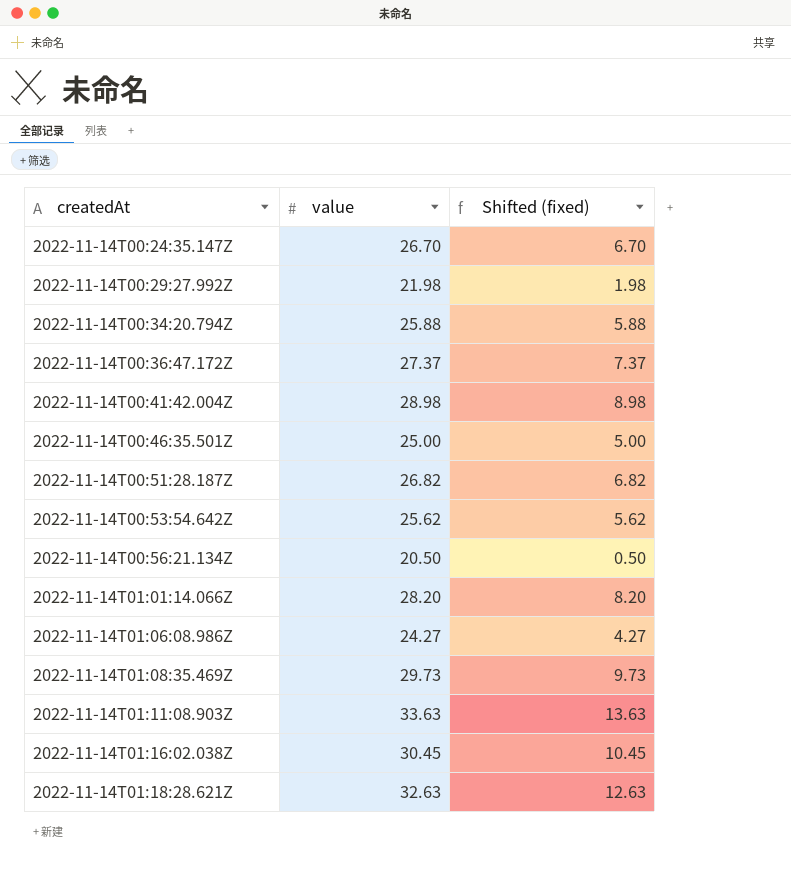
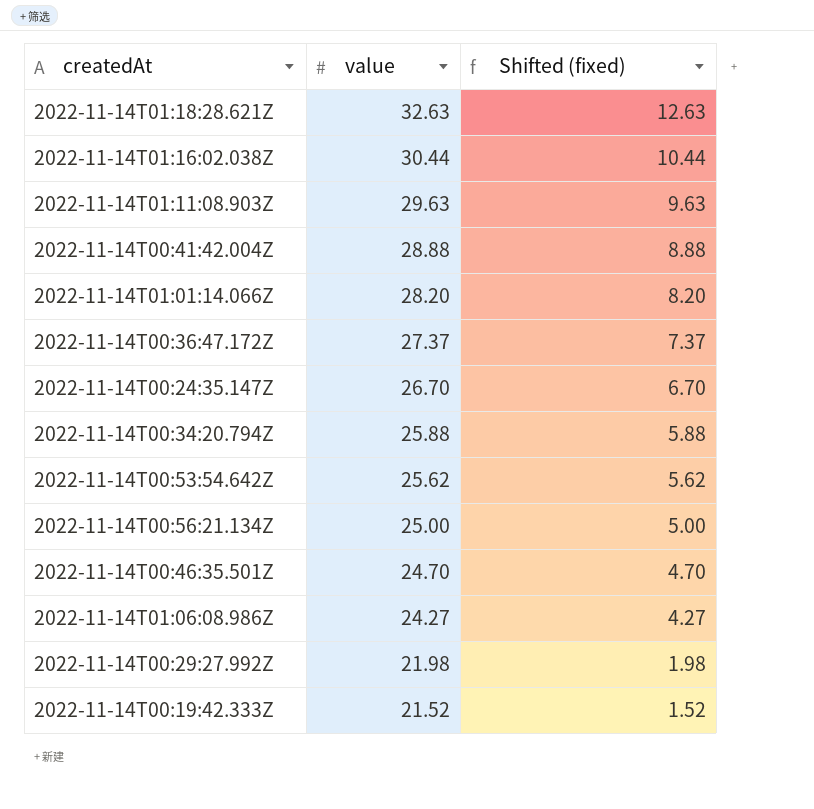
row order: createdAt ascending -> value descending
row 2022-11-14T00:51:28.187Z: 26.82 | 6.82 -> none
row 2022-11-14T01:08:35.469Z: 29.73 | 9.73 -> none
2022-11-14T01:16:02.038Z | value: 30.45 -> 30.44
2022-11-14T01:16:02.038Z | Shifted (fixed): 10.45 -> 10.44
2022-11-14T01:11:08.903Z | value: 33.63 -> 29.63
2022-11-14T01:11:08.903Z | Shifted (fixed): 13.63 -> 9.63
2022-11-14T00:41:42.004Z | value: 28.98 -> 28.88
2022-11-14T00:41:42.004Z | Shifted (fixed): 8.98 -> 8.88
2022-11-14T00:56:21.134Z | value: 20.50 -> 25.00
2022-11-14T00:56:21.134Z | Shifted (fixed): 0.50 -> 5.00
2022-11-14T00:46:35.501Z | value: 25.00 -> 24.70
2022-11-14T00:46:35.501Z | Shifted (fixed): 5.00 -> 4.70
row 2022-11-14T00:19:42.333Z: none -> 21.52 | 1.52

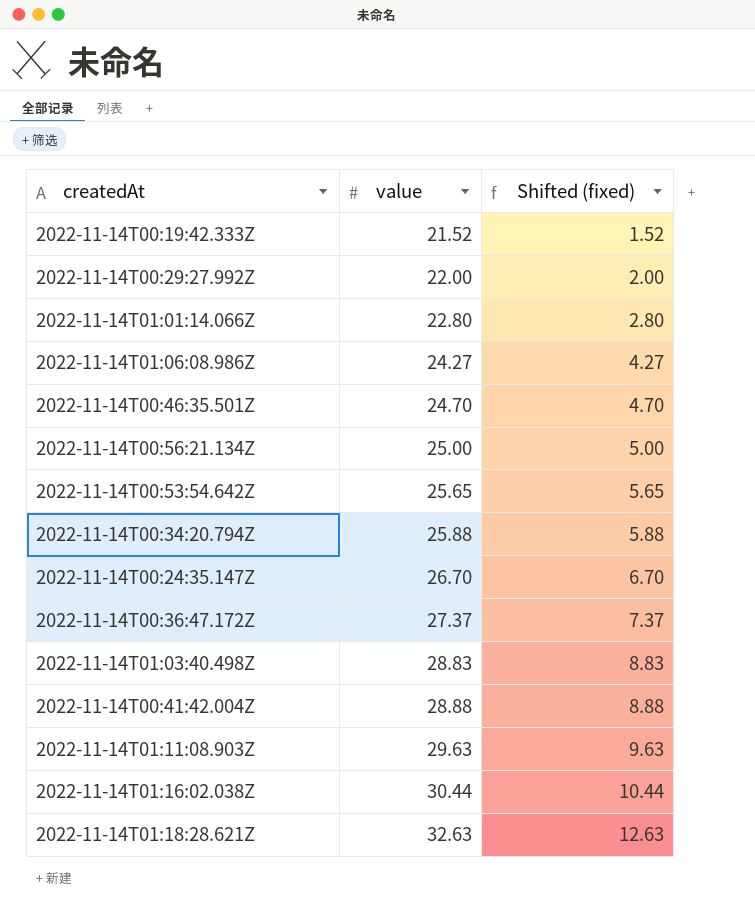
row order: value descending -> value ascending
2022-11-14T00:29:27.992Z | value: 21.98 -> 22.00
2022-11-14T00:29:27.992Z | Shifted (fixed): 1.98 -> 2.00
2022-11-14T01:01:14.066Z | value: 28.20 -> 22.80
2022-11-14T01:01:14.066Z | Shifted (fixed): 8.20 -> 2.80
2022-11-14T00:53:54.642Z | value: 25.62 -> 25.65
2022-11-14T00:53:54.642Z | Shifted (fixed): 5.62 -> 5.65
row 2022-11-14T01:03:40.498Z: none -> 28.83 | 8.83

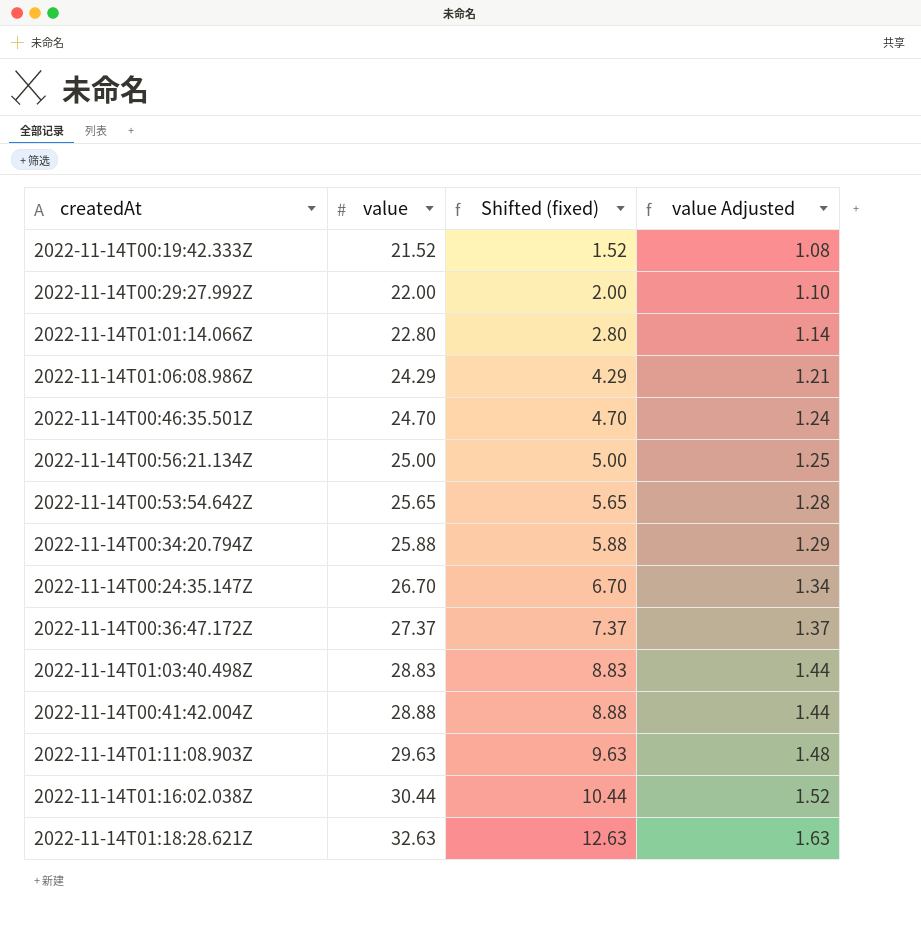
column value Adjusted | formula: none -> [value] * 0.05
2022-11-14T01:06:08.986Z | value: 24.27 -> 24.29
2022-11-14T01:06:08.986Z | Shifted (fixed): 4.27 -> 4.29

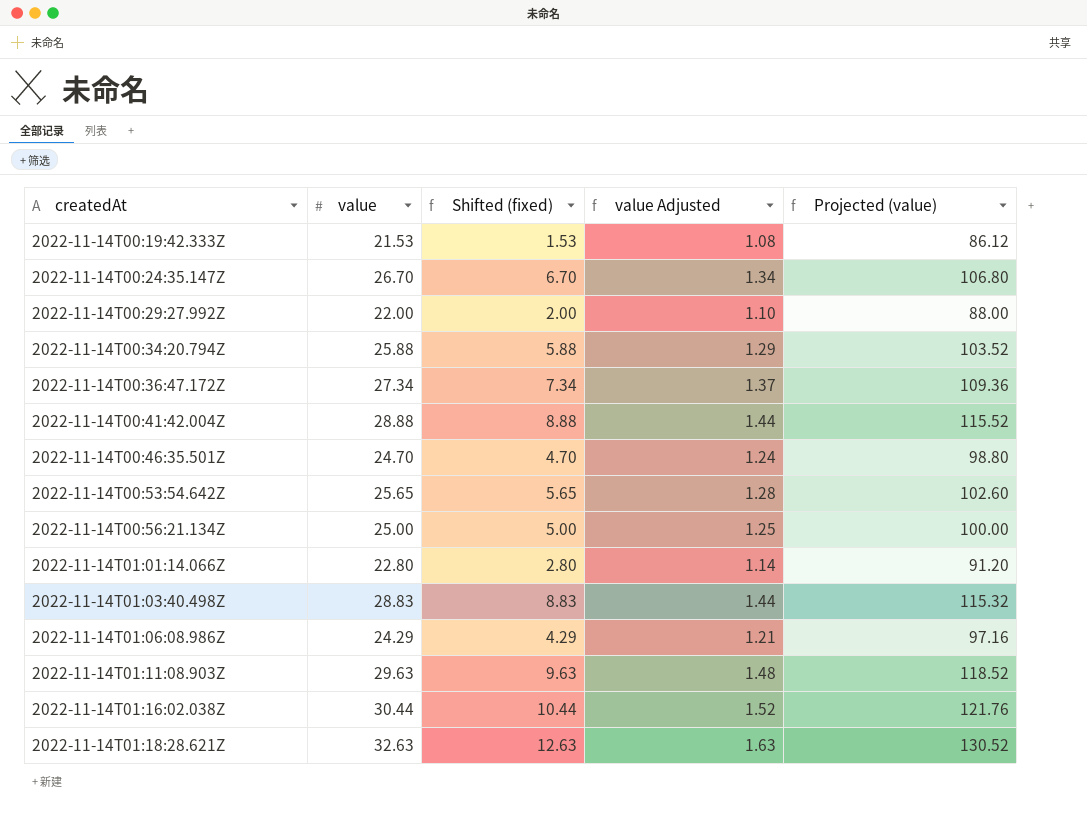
row order: value ascending -> createdAt ascending
column Projected (value) | formula: none -> [value] * 4
2022-11-14T00:19:42.333Z | value: 21.52 -> 21.53
2022-11-14T00:19:42.333Z | Shifted (fixed): 1.52 -> 1.53
2022-11-14T00:36:47.172Z | value: 27.37 -> 27.34
2022-11-14T00:36:47.172Z | Shifted (fixed): 7.37 -> 7.34

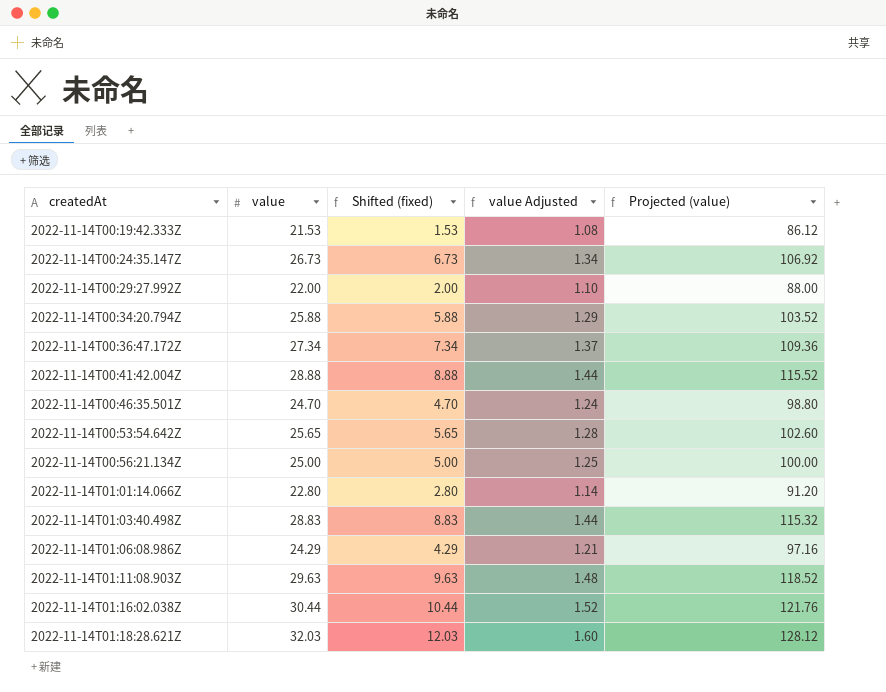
2022-11-14T00:24:35.147Z | value: 26.70 -> 26.73
2022-11-14T00:24:35.147Z | Shifted (fixed): 6.70 -> 6.73
2022-11-14T00:24:35.147Z | Projected (value): 106.80 -> 106.92
2022-11-14T01:18:28.621Z | value: 32.63 -> 32.03
2022-11-14T01:18:28.621Z | Shifted (fixed): 12.63 -> 12.03
2022-11-14T01:18:28.621Z | value Adjusted: 1.63 -> 1.60
2022-11-14T01:18:28.621Z | Projected (value): 130.52 -> 128.12

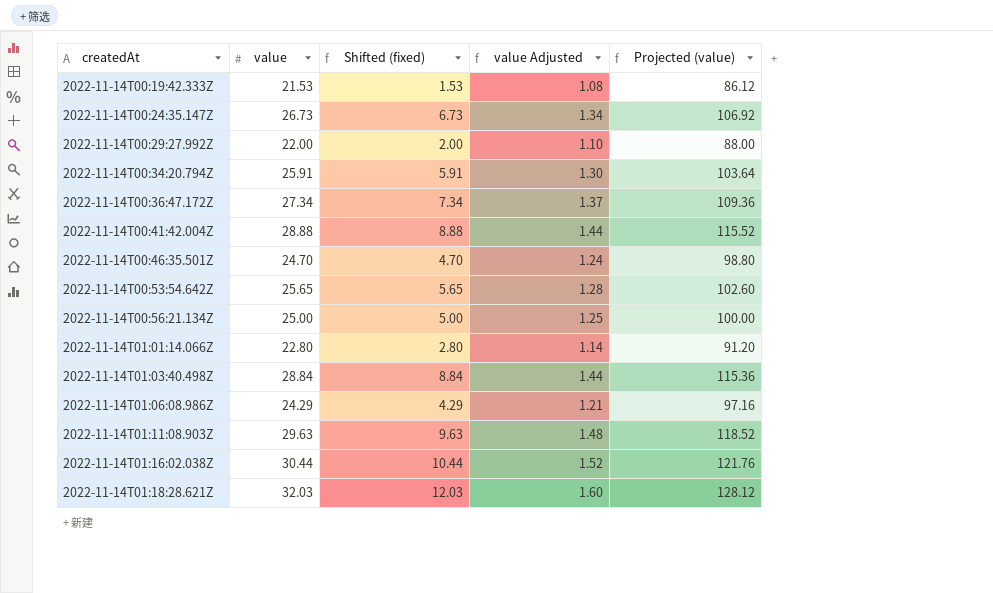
2022-11-14T00:34:20.794Z | value: 25.88 -> 25.91
2022-11-14T00:34:20.794Z | Shifted (fixed): 5.88 -> 5.91
2022-11-14T00:34:20.794Z | value Adjusted: 1.29 -> 1.30
2022-11-14T00:34:20.794Z | Projected (value): 103.52 -> 103.64
2022-11-14T01:03:40.498Z | value: 28.83 -> 28.84
2022-11-14T01:03:40.498Z | Shifted (fixed): 8.83 -> 8.84
2022-11-14T01:03:40.498Z | Projected (value): 115.32 -> 115.36

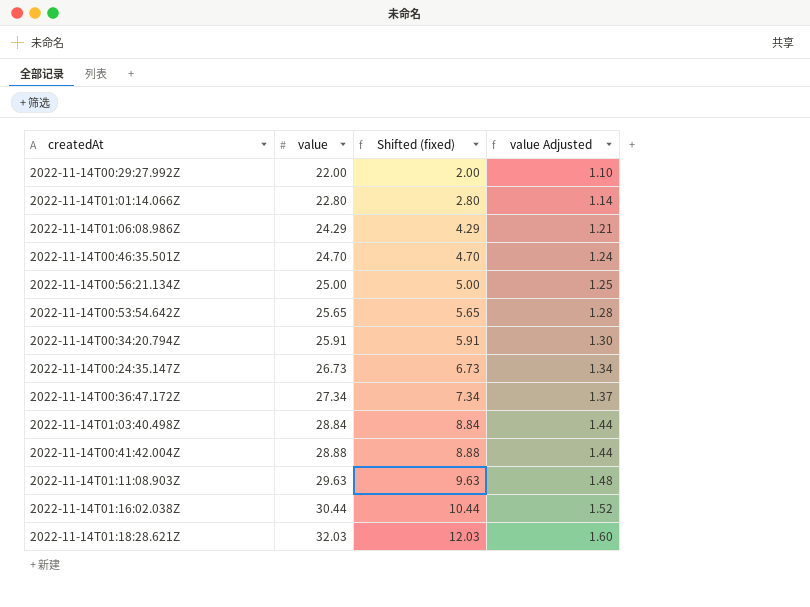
row order: createdAt ascending -> value ascending
column Projected (value) | formula: [value] * 4 -> none
row 2022-11-14T00:19:42.333Z: 21.53 | 1.53 | 1.08 | 86.12 -> none

